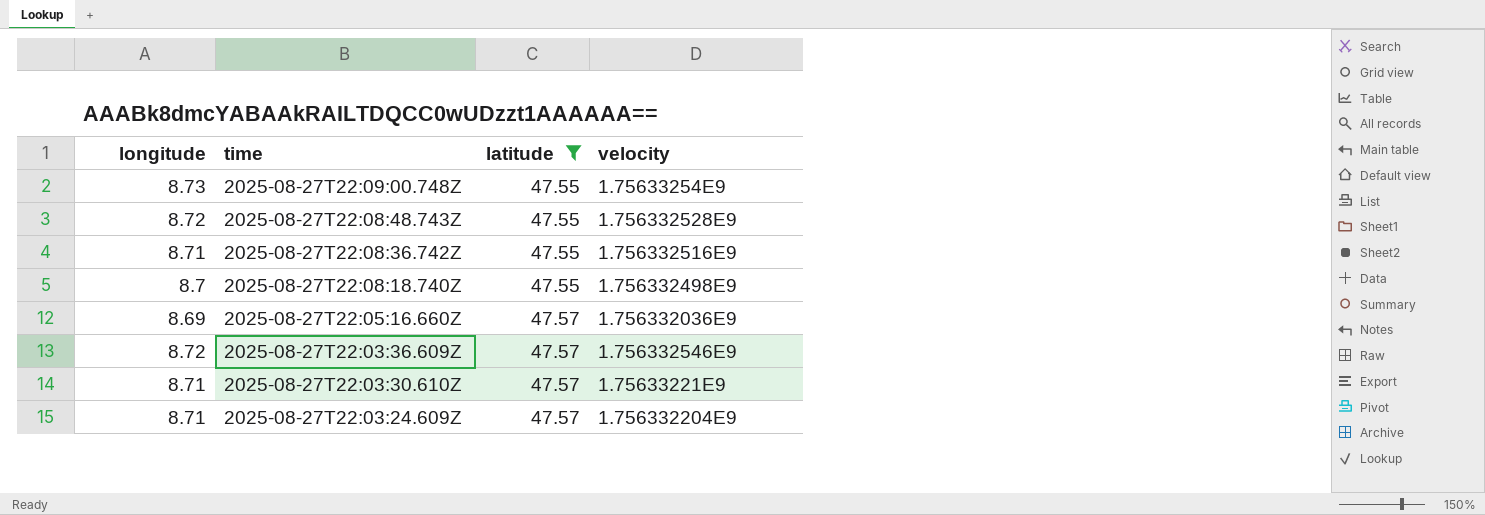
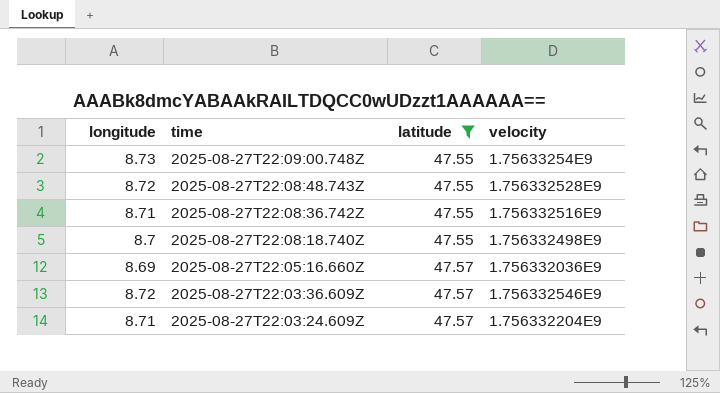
row 2025-08-27T22:03:30.610Z: 8.71 | 47.57 | 1.75633221E9 -> none

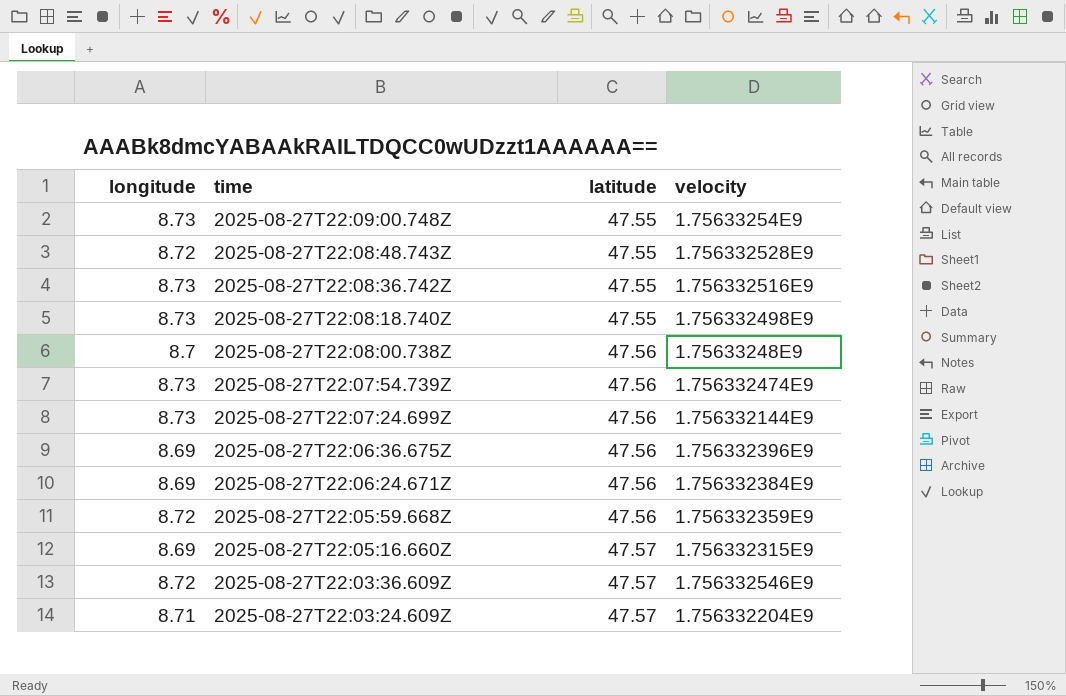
filter: latitude != 47.56 -> none
2025-08-27T22:08:36.742Z | longitude: 8.71 -> 8.73
2025-08-27T22:08:18.740Z | longitude: 8.7 -> 8.73
2025-08-27T22:05:16.660Z | velocity: 1.756332036E9 -> 1.756332315E9

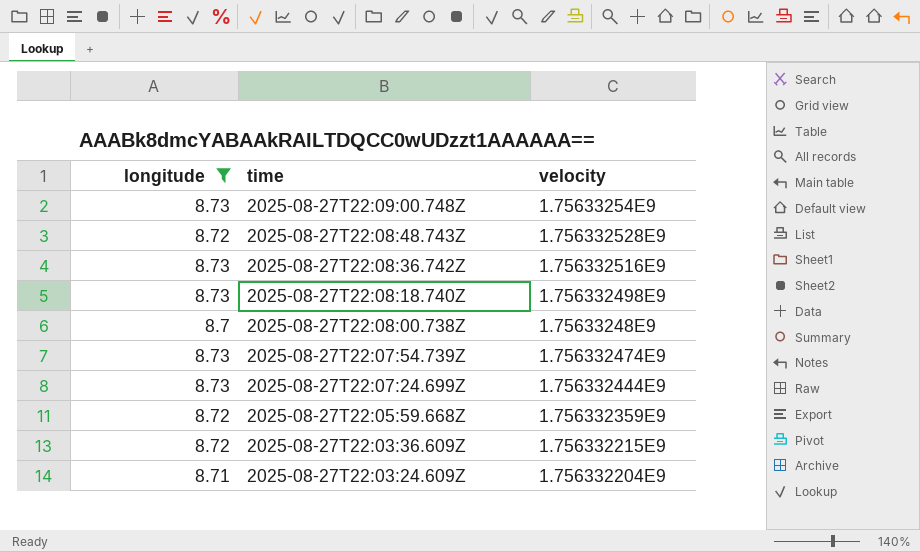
filter: none -> longitude != 8.69
column latitude | position: 3 -> none
2025-08-27T22:07:24.699Z | velocity: 1.756332144E9 -> 1.756332444E9
2025-08-27T22:03:36.609Z | velocity: 1.756332546E9 -> 1.756332215E9

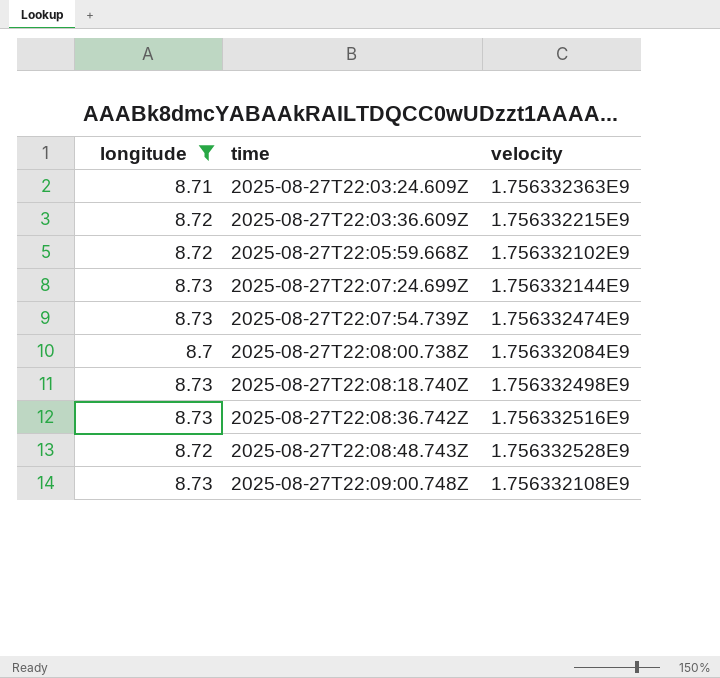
row order: time descending -> time ascending
2025-08-27T22:03:24.609Z | velocity: 1.756332204E9 -> 1.756332363E9
2025-08-27T22:05:59.668Z | velocity: 1.756332359E9 -> 1.756332102E9
2025-08-27T22:07:24.699Z | velocity: 1.756332444E9 -> 1.756332144E9
2025-08-27T22:08:00.738Z | velocity: 1.75633248E9 -> 1.756332084E9
2025-08-27T22:09:00.748Z | velocity: 1.75633254E9 -> 1.756332108E9

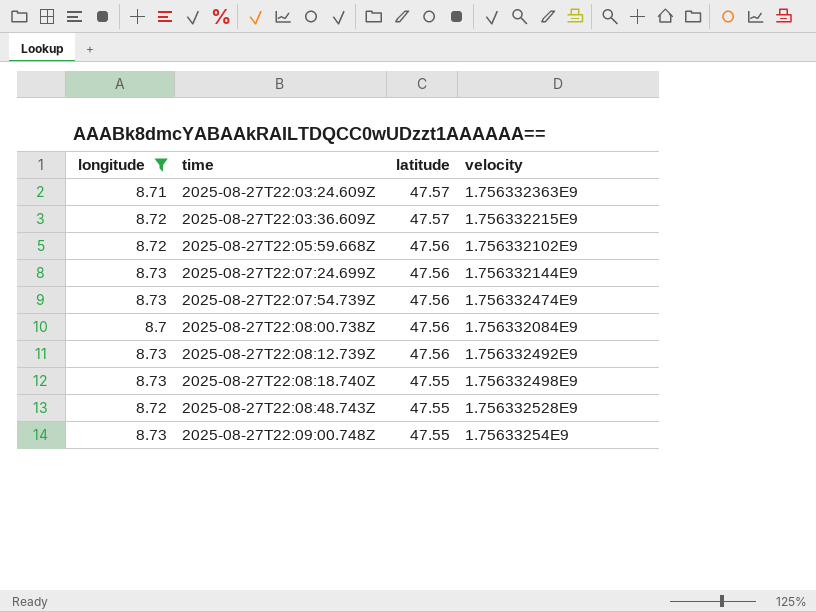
column latitude | position: none -> 3
row 2025-08-27T22:08:36.742Z: 8.73 | 1.756332516E9 -> none
row 2025-08-27T22:08:12.739Z: none -> 8.73 | 47.56 | 1.756332492E9
2025-08-27T22:09:00.748Z | velocity: 1.756332108E9 -> 1.75633254E9

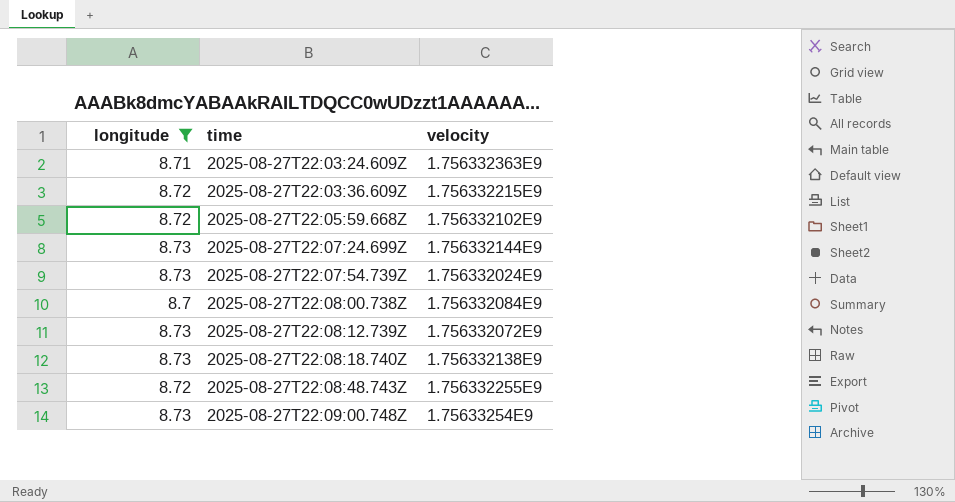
column latitude | position: 3 -> none
2025-08-27T22:07:54.739Z | velocity: 1.756332474E9 -> 1.756332024E9
2025-08-27T22:08:12.739Z | velocity: 1.756332492E9 -> 1.756332072E9
2025-08-27T22:08:18.740Z | velocity: 1.756332498E9 -> 1.756332138E9
2025-08-27T22:08:48.743Z | velocity: 1.756332528E9 -> 1.756332255E9

